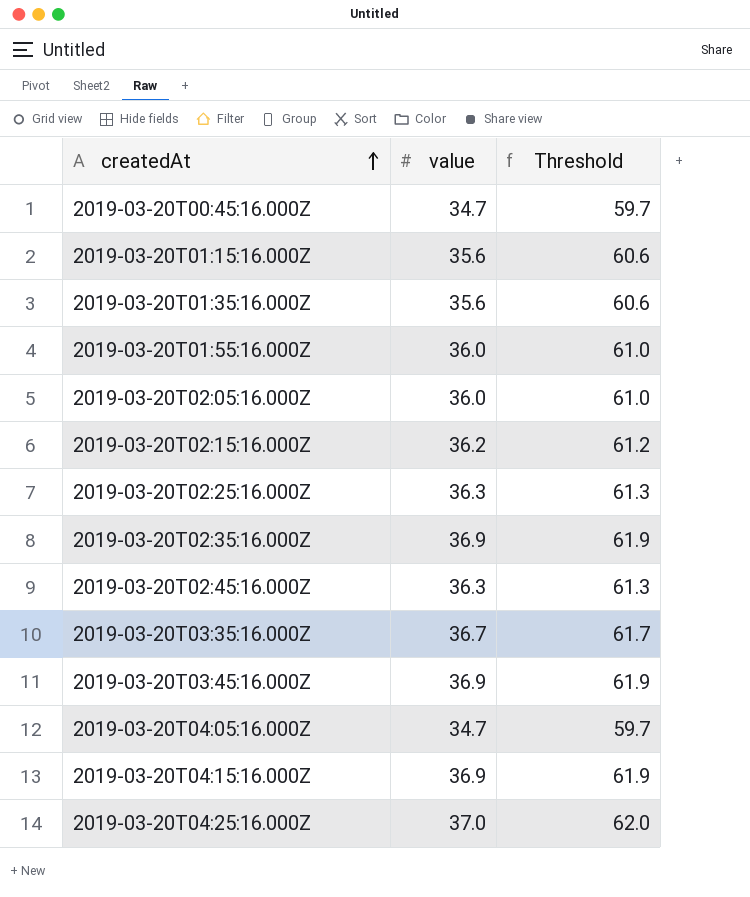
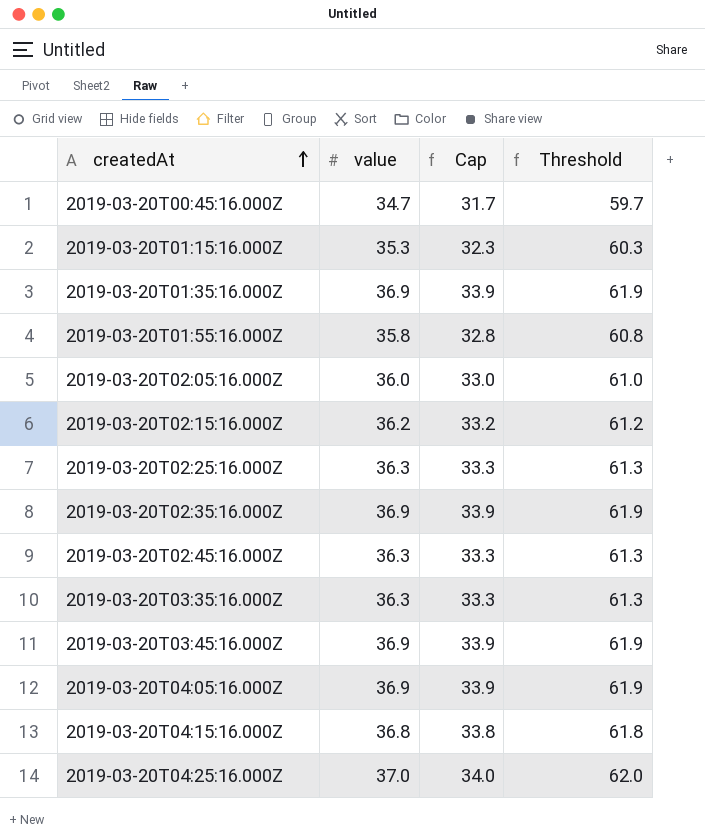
column Cap | formula: none -> [value] - 3
2019-03-20T01:15:16.000Z | value: 35.6 -> 35.3
2019-03-20T01:15:16.000Z | Threshold: 60.6 -> 60.3
2019-03-20T01:35:16.000Z | value: 35.6 -> 36.9
2019-03-20T01:35:16.000Z | Threshold: 60.6 -> 61.9
2019-03-20T01:55:16.000Z | value: 36.0 -> 35.8
2019-03-20T01:55:16.000Z | Threshold: 61.0 -> 60.8
2019-03-20T03:35:16.000Z | value: 36.7 -> 36.3
2019-03-20T03:35:16.000Z | Threshold: 61.7 -> 61.3
2019-03-20T04:05:16.000Z | value: 34.7 -> 36.9
2019-03-20T04:05:16.000Z | Threshold: 59.7 -> 61.9
2019-03-20T04:15:16.000Z | value: 36.9 -> 36.8
2019-03-20T04:15:16.000Z | Threshold: 61.9 -> 61.8

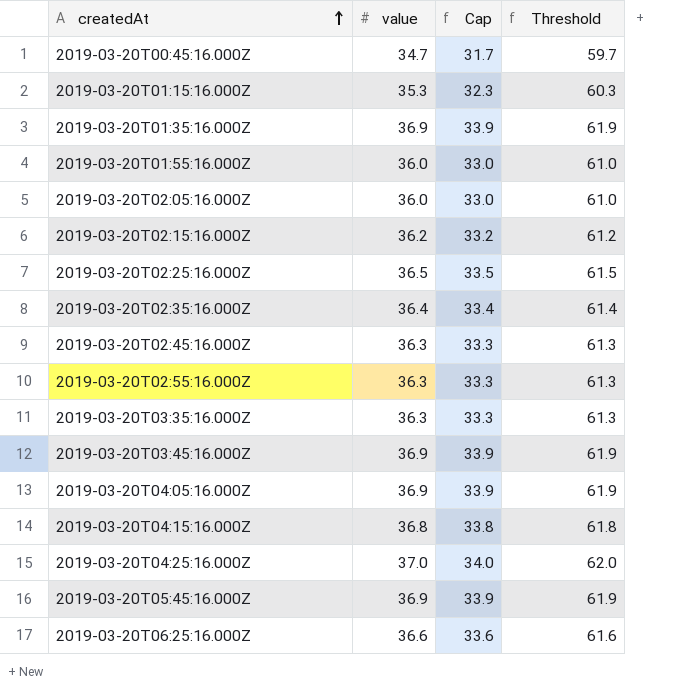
2019-03-20T01:55:16.000Z | value: 35.8 -> 36.0
2019-03-20T01:55:16.000Z | Cap: 32.8 -> 33.0
2019-03-20T01:55:16.000Z | Threshold: 60.8 -> 61.0
2019-03-20T02:25:16.000Z | value: 36.3 -> 36.5
2019-03-20T02:25:16.000Z | Cap: 33.3 -> 33.5
2019-03-20T02:25:16.000Z | Threshold: 61.3 -> 61.5
2019-03-20T02:35:16.000Z | value: 36.9 -> 36.4
2019-03-20T02:35:16.000Z | Cap: 33.9 -> 33.4
2019-03-20T02:35:16.000Z | Threshold: 61.9 -> 61.4
row 2019-03-20T02:55:16.000Z: none -> 36.3 | 33.3 | 61.3
row 2019-03-20T05:45:16.000Z: none -> 36.9 | 33.9 | 61.9
row 2019-03-20T06:25:16.000Z: none -> 36.6 | 33.6 | 61.6

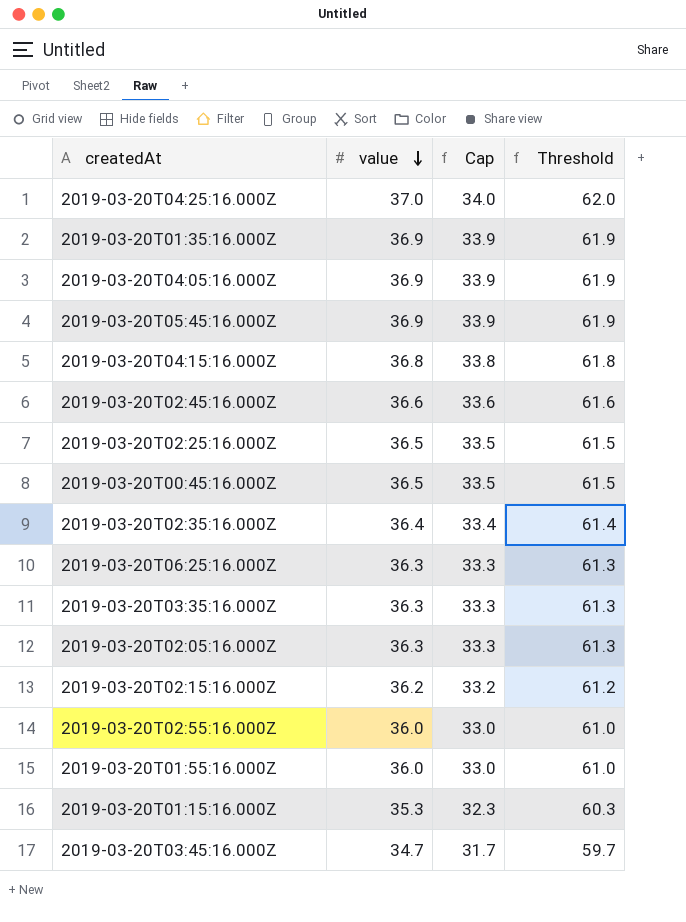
row order: createdAt ascending -> value descending
2019-03-20T02:45:16.000Z | value: 36.3 -> 36.6
2019-03-20T02:45:16.000Z | Cap: 33.3 -> 33.6
2019-03-20T02:45:16.000Z | Threshold: 61.3 -> 61.6
2019-03-20T00:45:16.000Z | value: 34.7 -> 36.5
2019-03-20T00:45:16.000Z | Cap: 31.7 -> 33.5
2019-03-20T00:45:16.000Z | Threshold: 59.7 -> 61.5
2019-03-20T06:25:16.000Z | value: 36.6 -> 36.3
2019-03-20T06:25:16.000Z | Cap: 33.6 -> 33.3
2019-03-20T06:25:16.000Z | Threshold: 61.6 -> 61.3
2019-03-20T02:05:16.000Z | value: 36.0 -> 36.3
2019-03-20T02:05:16.000Z | Cap: 33.0 -> 33.3
2019-03-20T02:05:16.000Z | Threshold: 61.0 -> 61.3
2019-03-20T02:55:16.000Z | value: 36.3 -> 36.0
2019-03-20T02:55:16.000Z | Cap: 33.3 -> 33.0
2019-03-20T02:55:16.000Z | Threshold: 61.3 -> 61.0
2019-03-20T03:45:16.000Z | value: 36.9 -> 34.7
2019-03-20T03:45:16.000Z | Cap: 33.9 -> 31.7
2019-03-20T03:45:16.000Z | Threshold: 61.9 -> 59.7

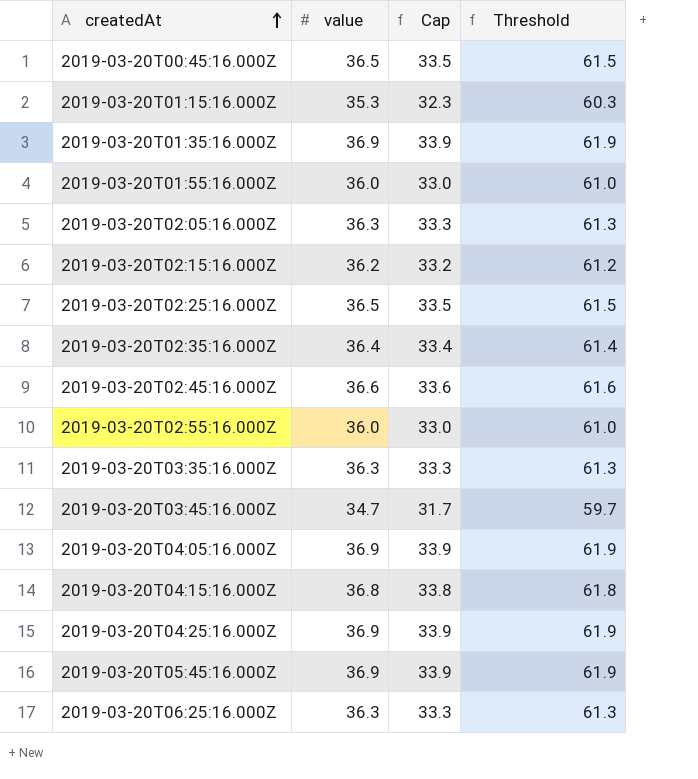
row order: value descending -> createdAt ascending
2019-03-20T04:25:16.000Z | value: 37.0 -> 36.9
2019-03-20T04:25:16.000Z | Cap: 34.0 -> 33.9
2019-03-20T04:25:16.000Z | Threshold: 62.0 -> 61.9

